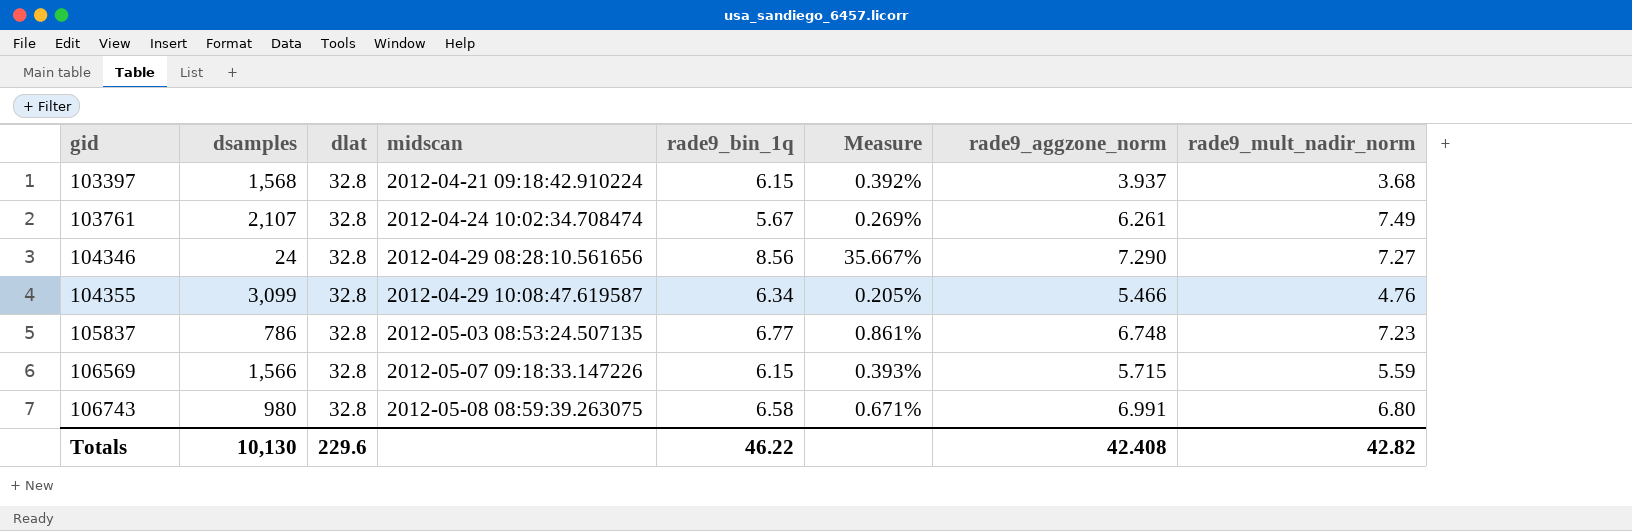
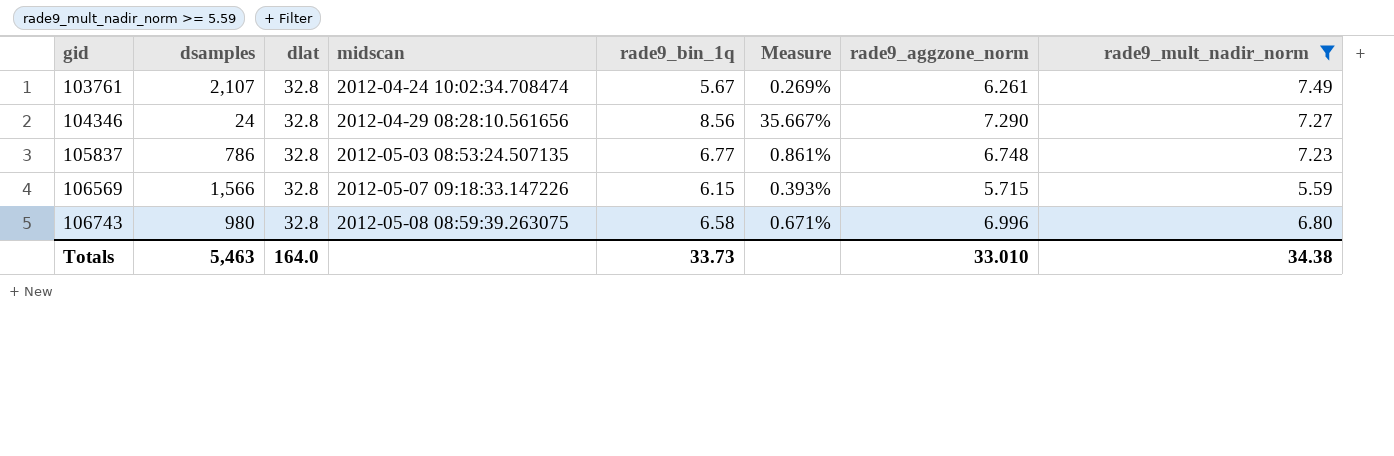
filter: none -> rade9_mult_nadir_norm >= 5.59
106743 | rade9_aggzone_norm: 6.991 -> 6.996
Totals | dsamples: 10,130 -> 5,463
Totals | dlat: 229.6 -> 164.0
Totals | rade9_bin_1q: 46.22 -> 33.73
Totals | rade9_aggzone_norm: 42.408 -> 33.010
Totals | rade9_mult_nadir_norm: 42.82 -> 34.38

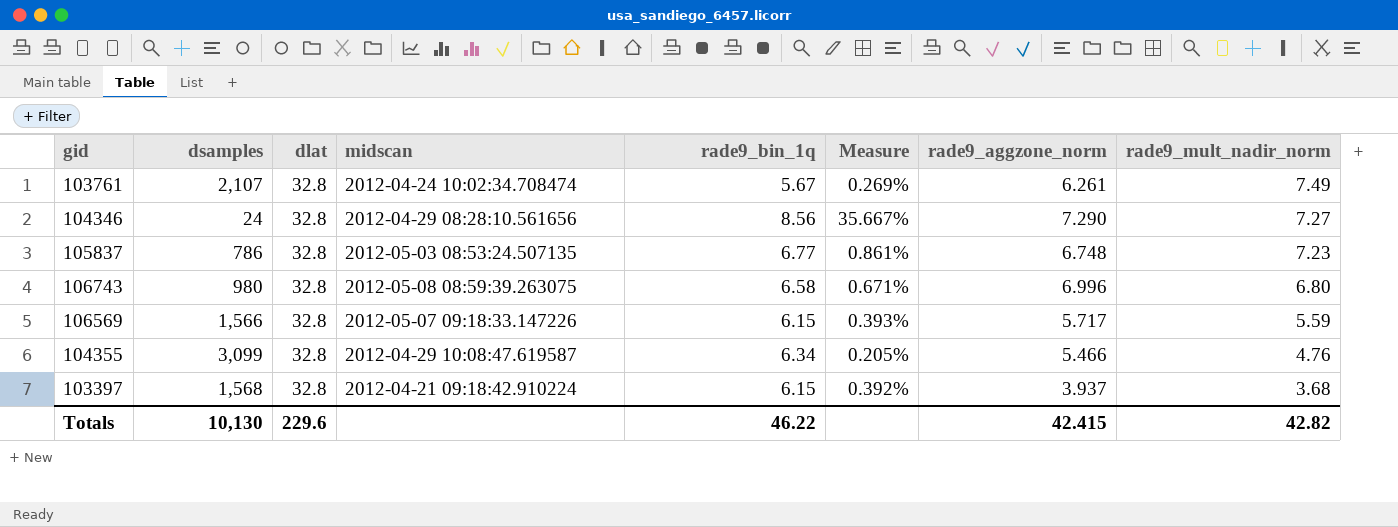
filter: rade9_mult_nadir_norm >= 5.59 -> none
row order: gid ascending -> rade9_mult_nadir_norm descending
106569 | rade9_aggzone_norm: 5.715 -> 5.717
Totals | dsamples: 5,463 -> 10,130
Totals | dlat: 164.0 -> 229.6
Totals | rade9_bin_1q: 33.73 -> 46.22
Totals | rade9_aggzone_norm: 33.010 -> 42.415
Totals | rade9_mult_nadir_norm: 34.38 -> 42.82

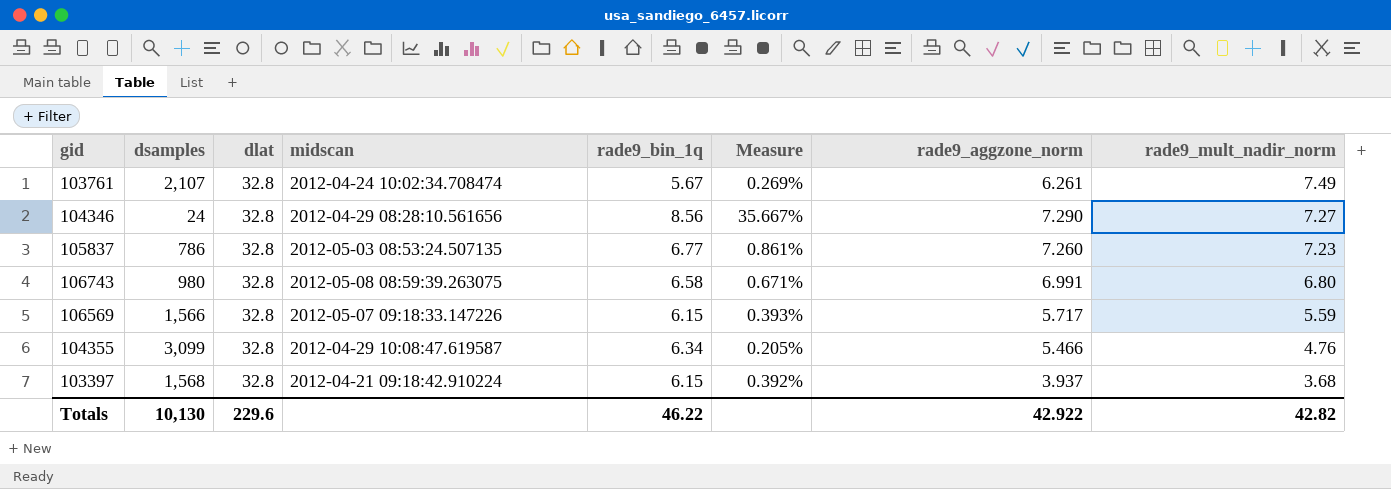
105837 | rade9_aggzone_norm: 6.748 -> 7.260
106743 | rade9_aggzone_norm: 6.996 -> 6.991
Totals | rade9_aggzone_norm: 42.415 -> 42.922

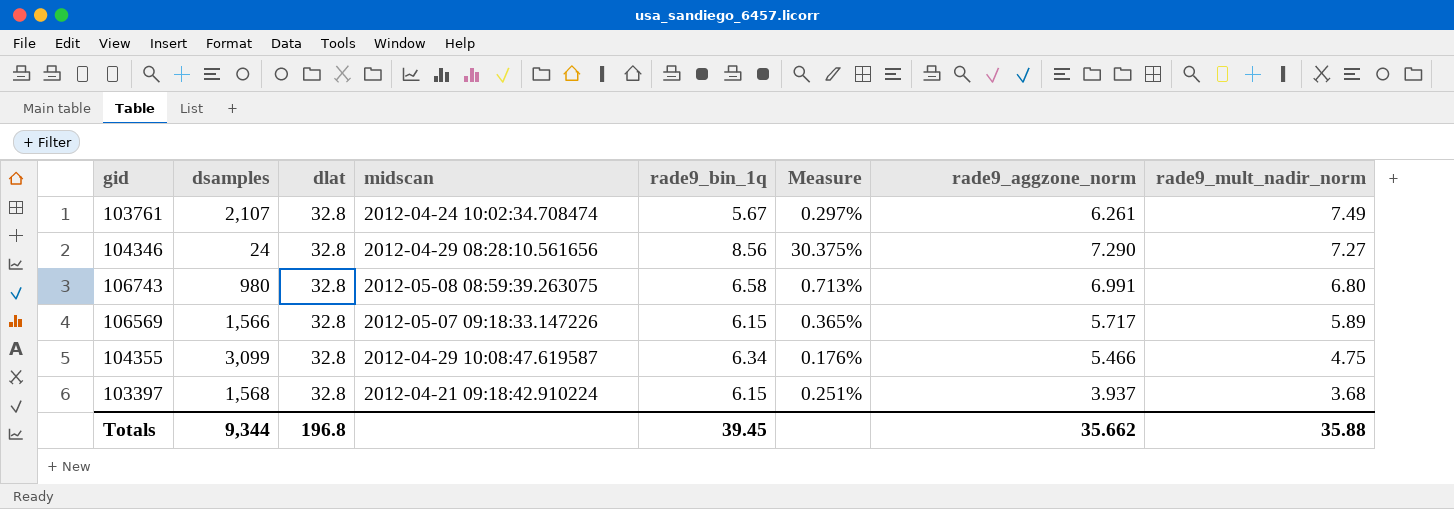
column Measure | formula: [rade9_bin_1q] / [dsamples] -> [rade9_aggzone_norm] / [dsamples]
row 105837: 786 | 32.8 | 2012-05-03 08:53:24.507135 | 6.77 | 0.861% | 7.260 | 7.23 -> none
106569 | rade9_mult_nadir_norm: 5.59 -> 5.89
104355 | rade9_mult_nadir_norm: 4.76 -> 4.75
Totals | dsamples: 10,130 -> 9,344
Totals | dlat: 229.6 -> 196.8
Totals | rade9_bin_1q: 46.22 -> 39.45
Totals | rade9_aggzone_norm: 42.922 -> 35.662
Totals | rade9_mult_nadir_norm: 42.82 -> 35.88

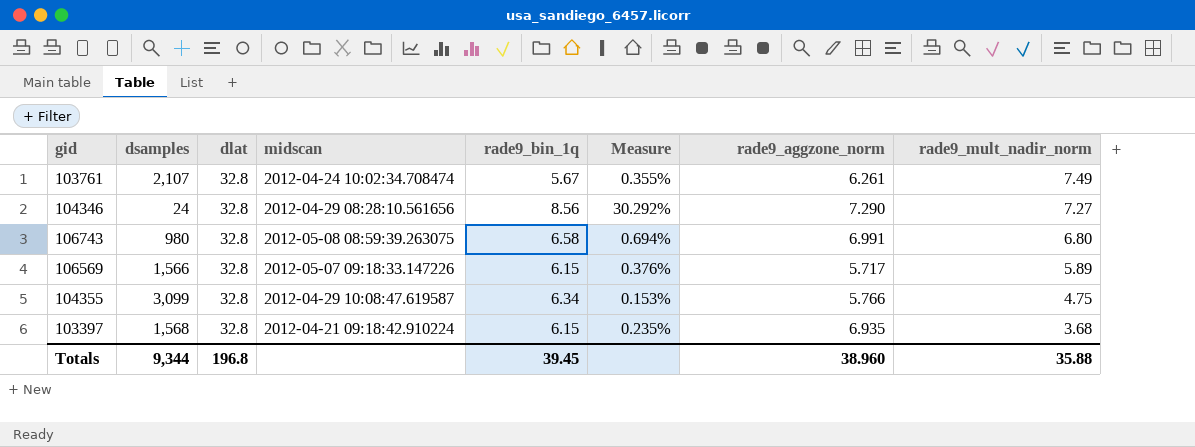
column Measure | formula: [rade9_aggzone_norm] / [dsamples] -> [rade9_mult_nadir_norm] / [dsamples]
104355 | rade9_aggzone_norm: 5.466 -> 5.766
103397 | rade9_aggzone_norm: 3.937 -> 6.935
Totals | rade9_aggzone_norm: 35.662 -> 38.960

